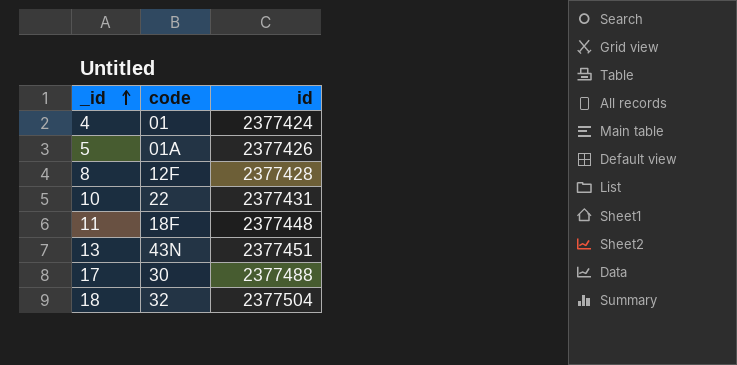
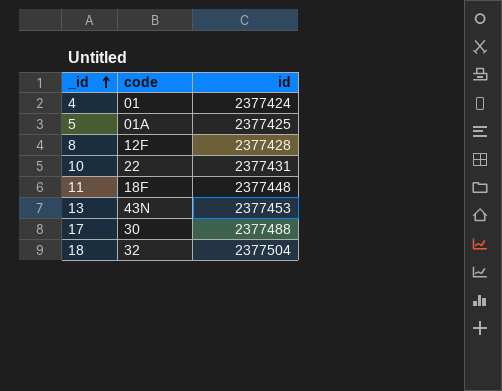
5 | id: 2377426 -> 2377425
13 | id: 2377451 -> 2377453

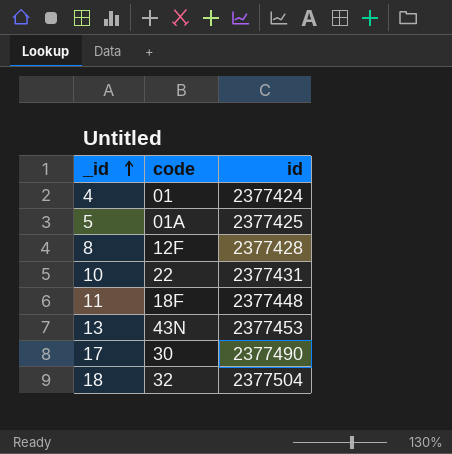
17 | id: 2377488 -> 2377490

